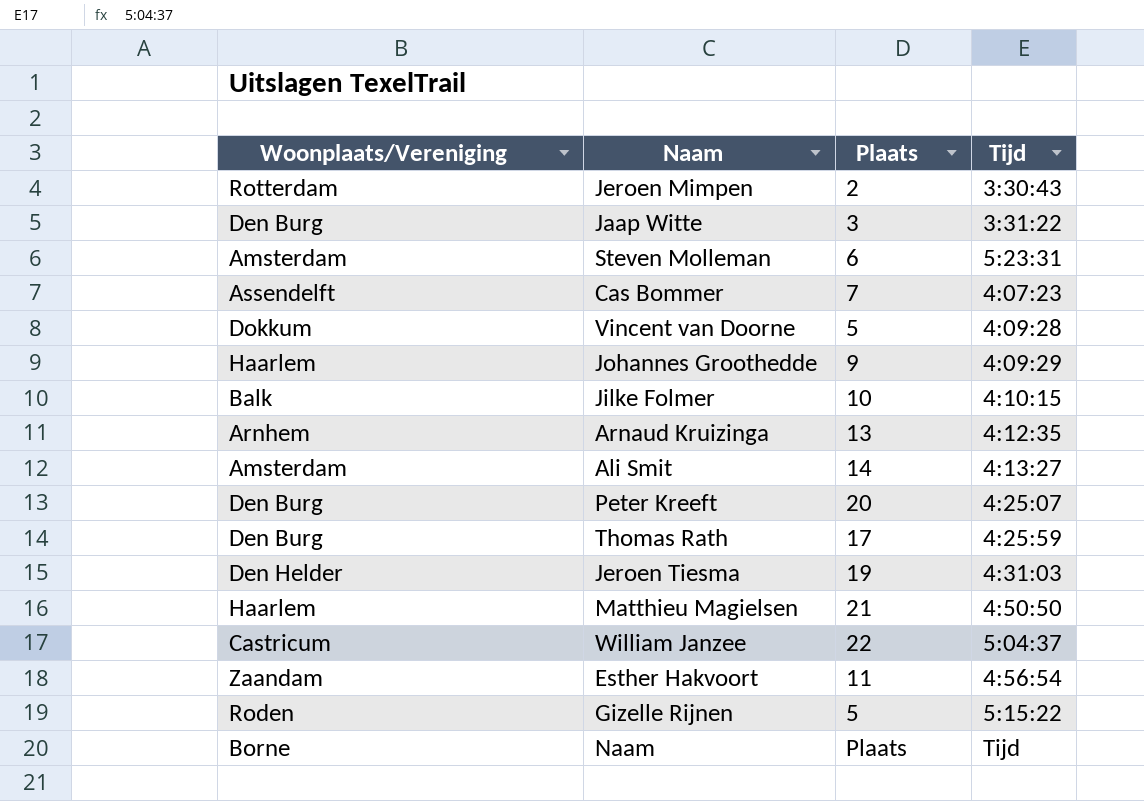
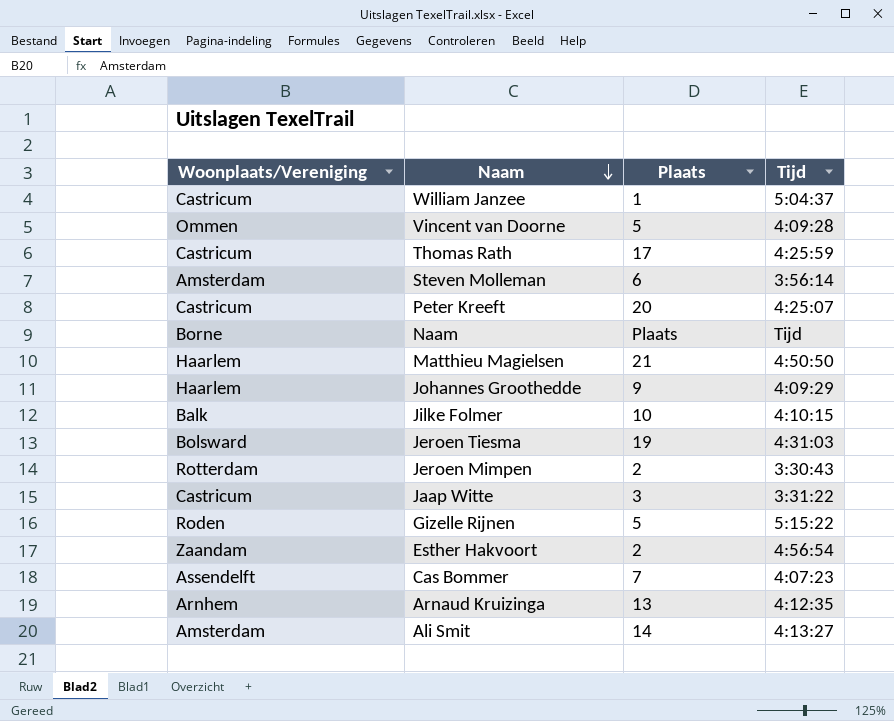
row order: none -> Naam descending
William Janzee | Plaats: 22 -> 1
Vincent van Doorne | Woonplaats/Vereniging: Dokkum -> Ommen
Thomas Rath | Woonplaats/Vereniging: Den Burg -> Castricum
Steven Molleman | Tijd: 5:23:31 -> 3:56:14
Peter Kreeft | Woonplaats/Vereniging: Den Burg -> Castricum
Jeroen Tiesma | Woonplaats/Vereniging: Den Helder -> Bolsward
Jaap Witte | Woonplaats/Vereniging: Den Burg -> Castricum
Esther Hakvoort | Plaats: 11 -> 2

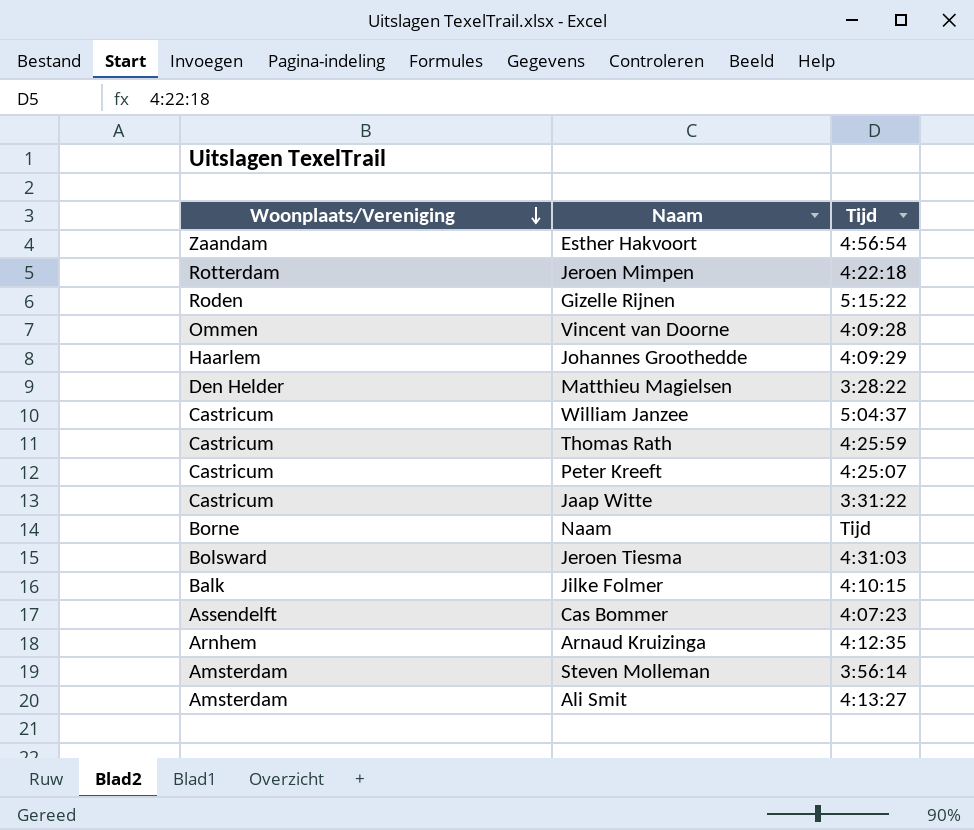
row order: Naam descending -> Woonplaats/Vereniging descending
column Plaats | position: 3 -> none
Jeroen Mimpen | Tijd: 3:30:43 -> 4:22:18
Matthieu Magielsen | Woonplaats/Vereniging: Haarlem -> Den Helder
Matthieu Magielsen | Tijd: 4:50:50 -> 3:28:22

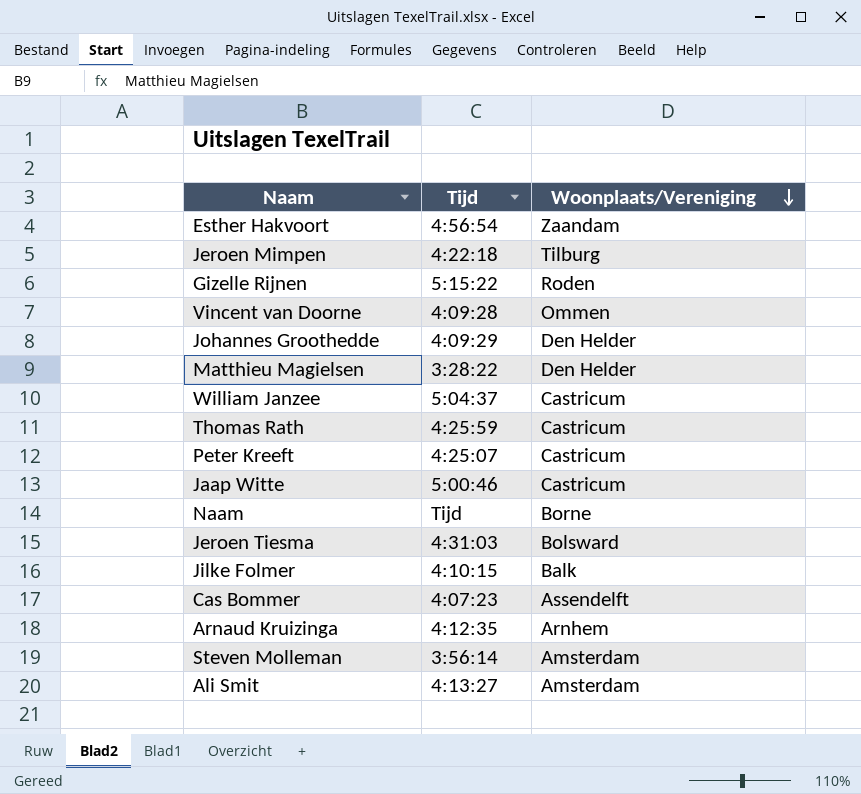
column Woonplaats/Vereniging | position: 1 -> 3
Jeroen Mimpen | Woonplaats/Vereniging: Rotterdam -> Tilburg
Johannes Groothedde | Woonplaats/Vereniging: Haarlem -> Den Helder
Jaap Witte | Tijd: 3:31:22 -> 5:00:46

